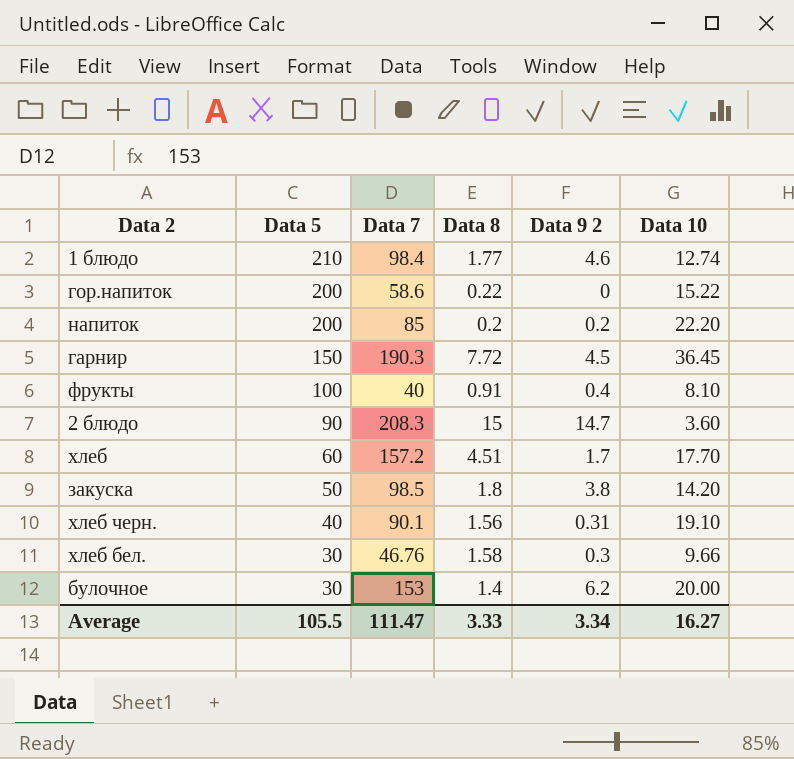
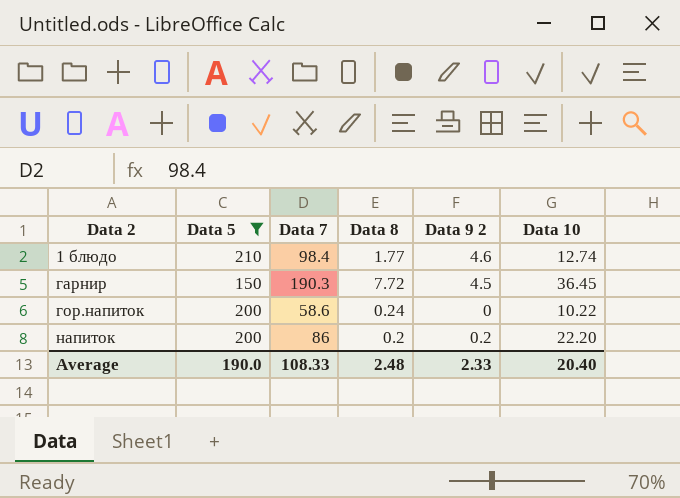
filter: none -> Data 5 >= 150
row order: Data 5 descending -> Data 2 ascending
гор.напиток | Data 8: 0.22 -> 0.24
гор.напиток | Data 10: 15.22 -> 10.22
напиток | Data 7: 85 -> 86
Average | Data 5: 105.5 -> 190.0
Average | Data 7: 111.47 -> 108.33
Average | Data 8: 3.33 -> 2.48
Average | Data 9 2: 3.34 -> 2.33
Average | Data 10: 16.27 -> 20.40

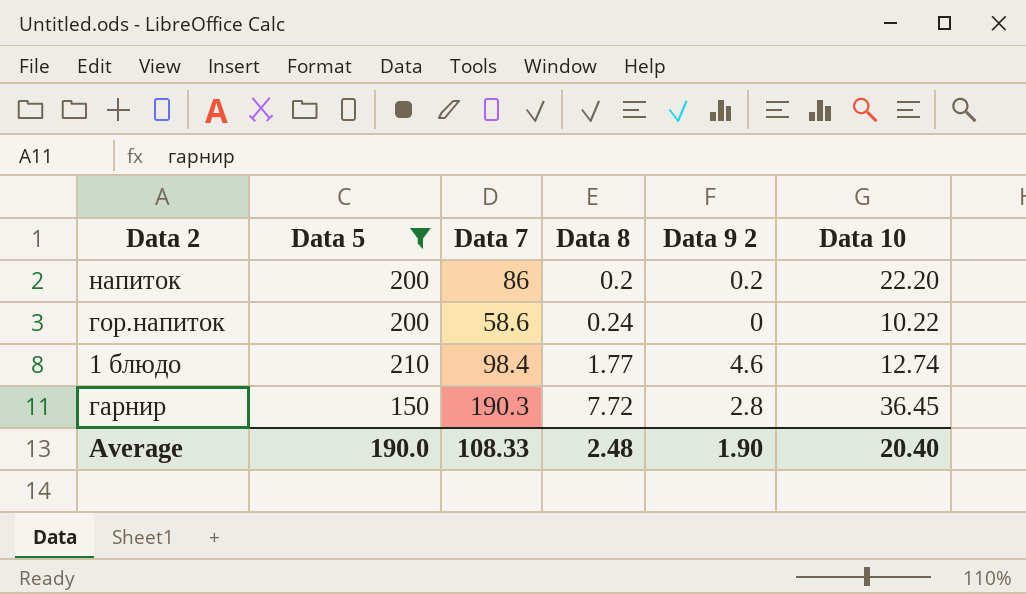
row order: Data 2 ascending -> Data 8 ascending
гарнир | Data 9 2: 4.5 -> 2.8
Average | Data 9 2: 2.33 -> 1.90

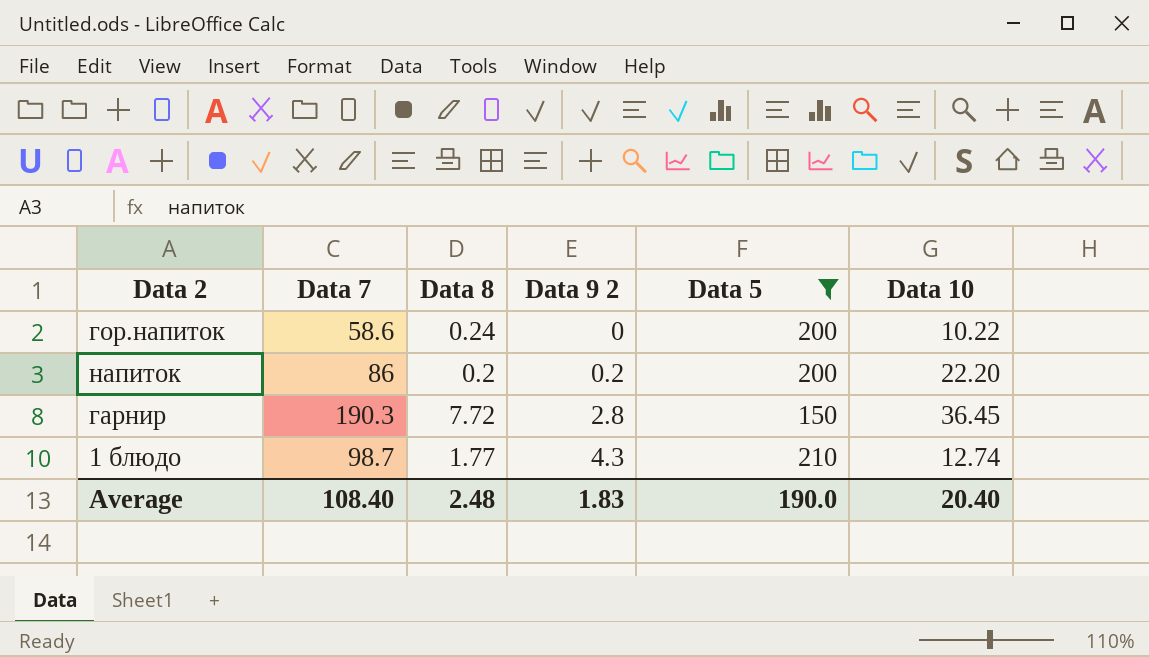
row order: Data 8 ascending -> Data 9 2 ascending
column Data 5 | position: 2 -> 5
1 блюдо | Data 7: 98.4 -> 98.7
1 блюдо | Data 9 2: 4.6 -> 4.3
Average | Data 7: 108.33 -> 108.40
Average | Data 9 2: 1.90 -> 1.83

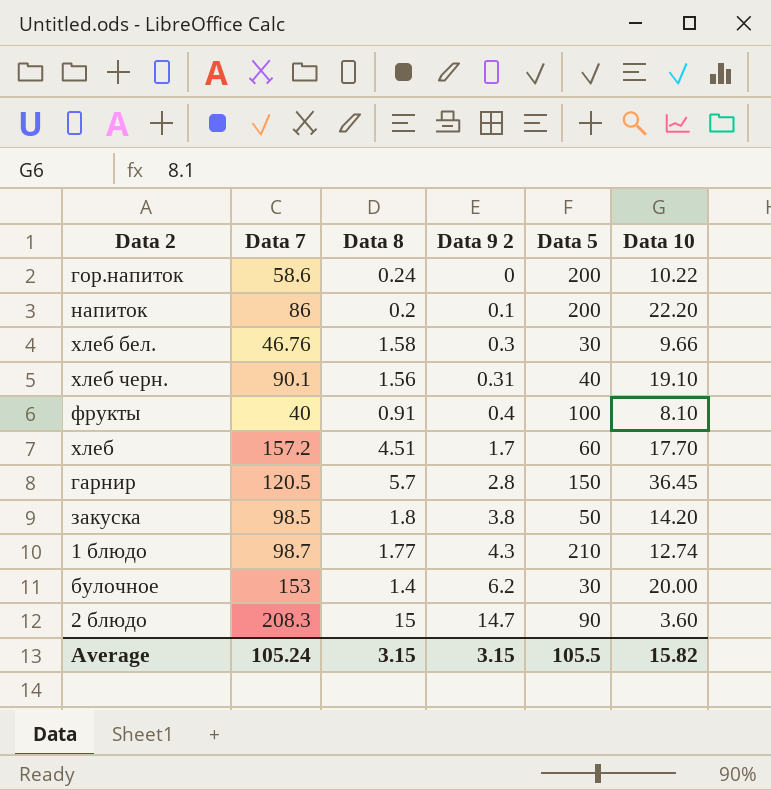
filter: Data 5 >= 150 -> none
напиток | Data 9 2: 0.2 -> 0.1
гарнир | Data 7: 190.3 -> 120.5
гарнир | Data 8: 7.72 -> 5.7
Average | Data 7: 108.40 -> 105.24
Average | Data 8: 2.48 -> 3.15
Average | Data 9 2: 1.83 -> 3.15
Average | Data 5: 190.0 -> 105.5
Average | Data 10: 20.40 -> 15.82

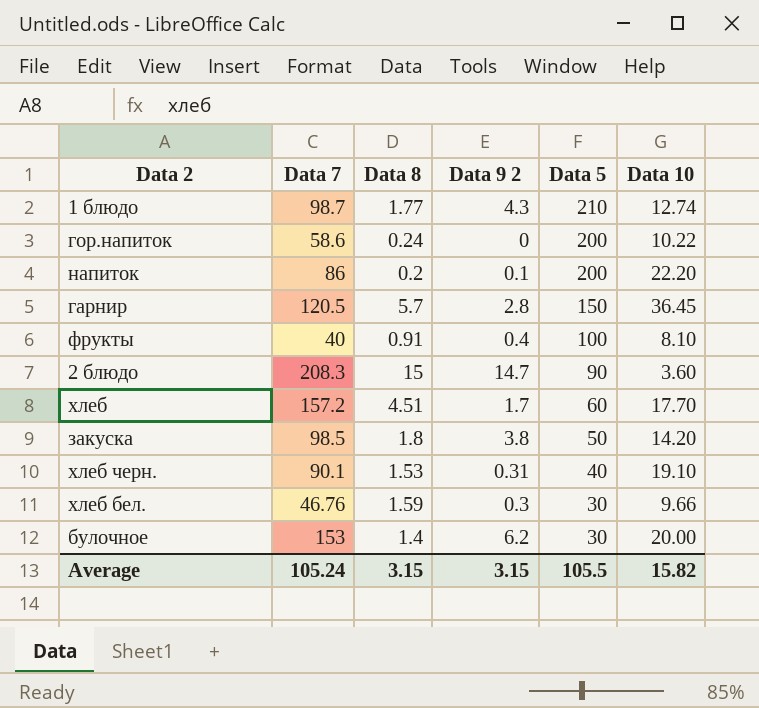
row order: Data 9 2 ascending -> Data 5 descending
хлеб черн. | Data 8: 1.56 -> 1.53
хлеб бел. | Data 8: 1.58 -> 1.59

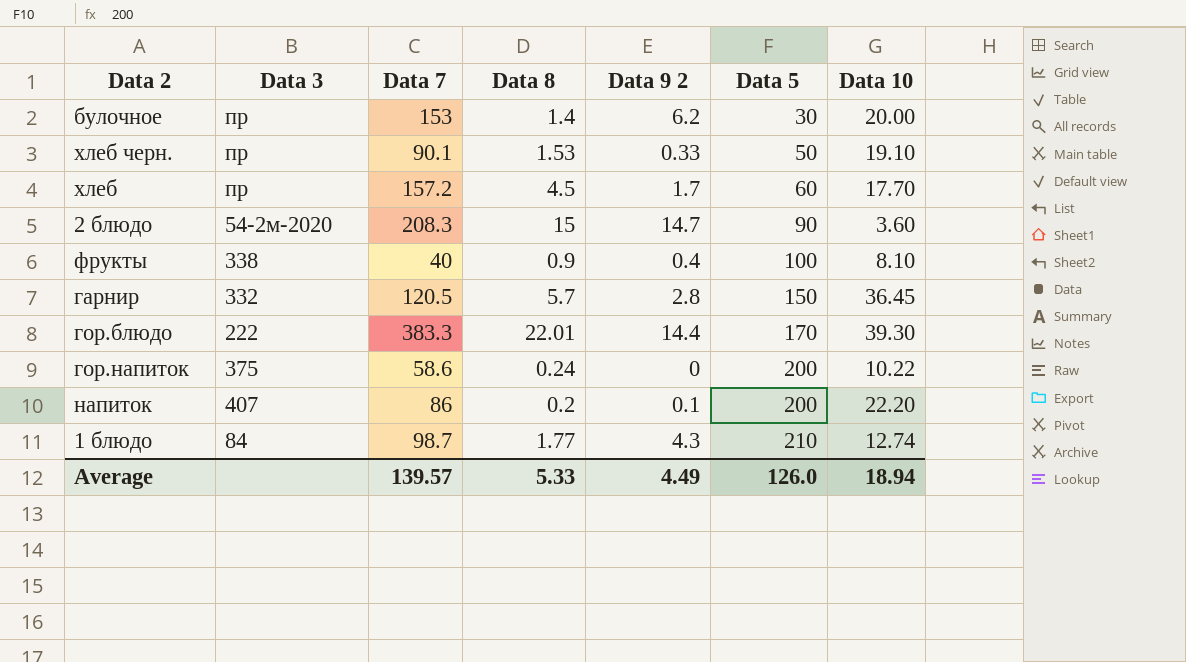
row order: Data 5 descending -> Data 5 ascending
column Data 3 | position: none -> 2
row закуска: 98.5 | 1.8 | 3.8 | 50 | 14.20 -> none
row хлеб бел.: 46.76 | 1.59 | 0.3 | 30 | 9.66 -> none
хлеб черн. | Data 9 2: 0.31 -> 0.33
хлеб черн. | Data 5: 40 -> 50
хлеб | Data 8: 4.51 -> 4.5
фрукты | Data 8: 0.91 -> 0.9
row гор.блюдо: none -> 222 | 383.3 | 22.01 | 14.4 | 170 | 39.30
Average | Data 7: 105.24 -> 139.57
Average | Data 8: 3.15 -> 5.33
Average | Data 9 2: 3.15 -> 4.49
Average | Data 5: 105.5 -> 126.0
Average | Data 10: 15.82 -> 18.94

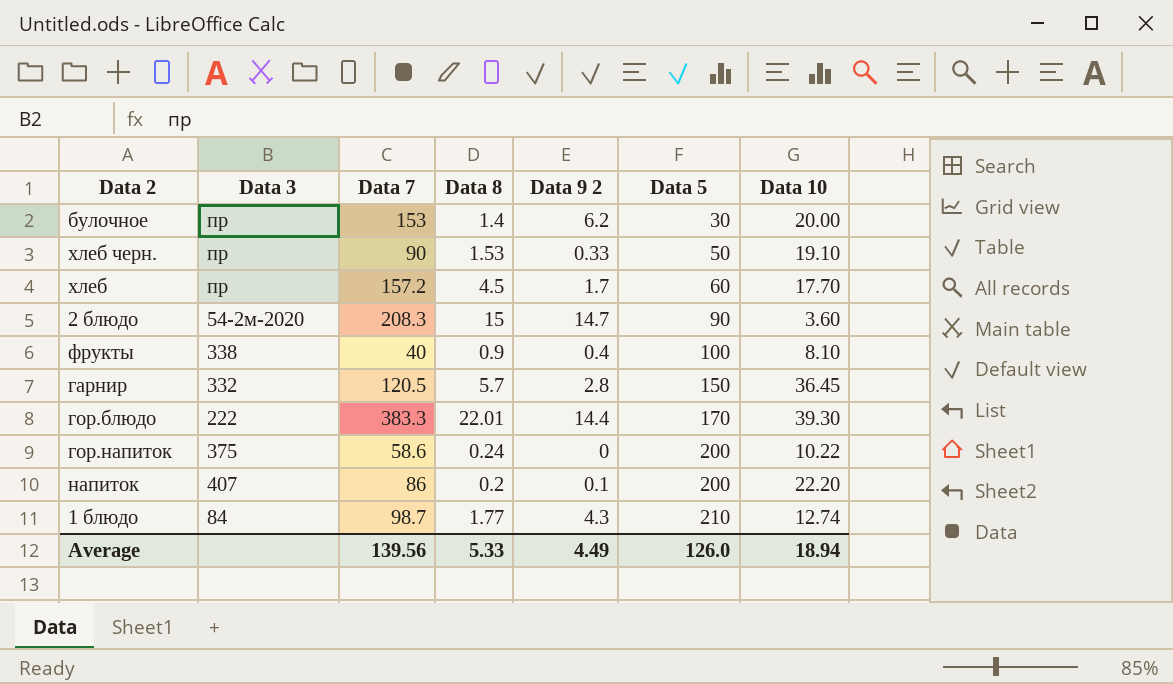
хлеб черн. | Data 7: 90.1 -> 90
Average | Data 7: 139.57 -> 139.56

